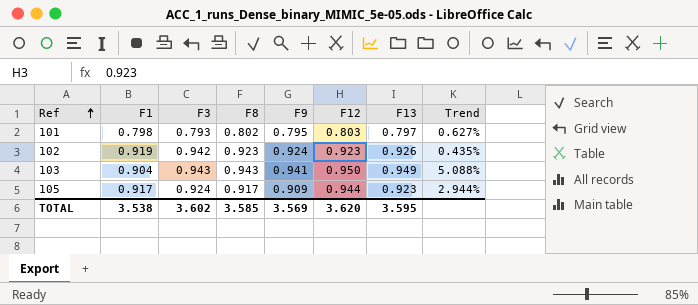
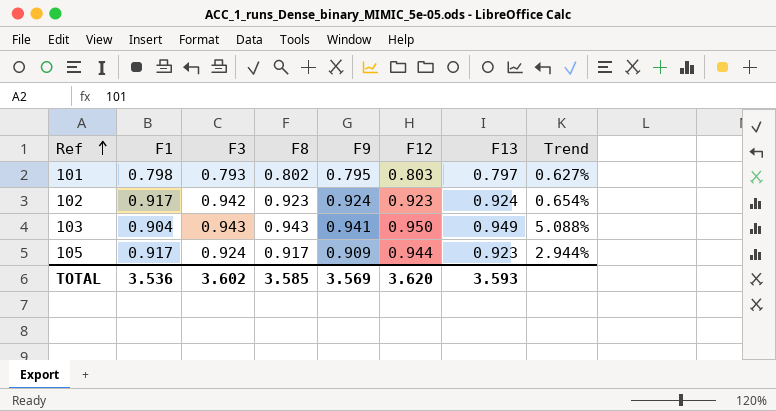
102 | F1: 0.919 -> 0.917
102 | F13: 0.926 -> 0.924
102 | Trend: 0.435% -> 0.654%
TOTAL | F1: 3.538 -> 3.536
TOTAL | F13: 3.595 -> 3.593

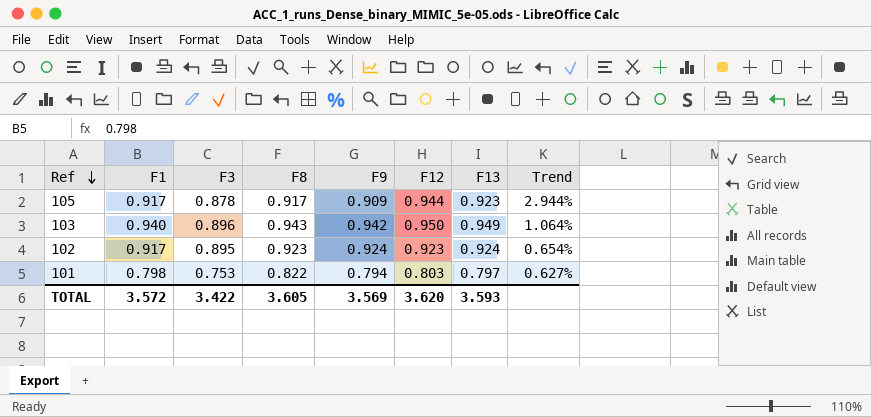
row order: Ref ascending -> Ref descending
105 | F3: 0.924 -> 0.878
103 | F1: 0.904 -> 0.940
103 | F3: 0.943 -> 0.896
103 | F9: 0.941 -> 0.942
103 | Trend: 5.088% -> 1.064%
102 | F3: 0.942 -> 0.895
101 | F3: 0.793 -> 0.753
101 | F8: 0.802 -> 0.822
101 | F9: 0.795 -> 0.794
TOTAL | F1: 3.536 -> 3.572
TOTAL | F3: 3.602 -> 3.422
TOTAL | F8: 3.585 -> 3.605

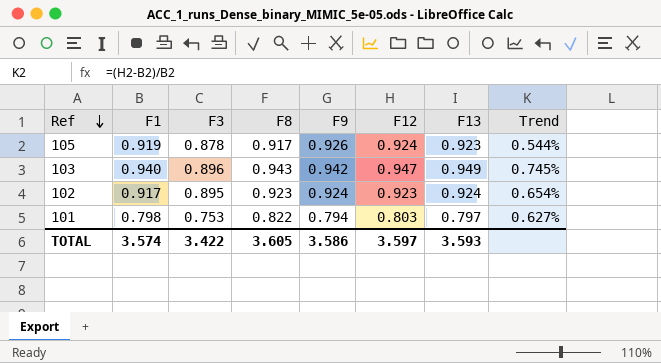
105 | F1: 0.917 -> 0.919
105 | F9: 0.909 -> 0.926
105 | F12: 0.944 -> 0.924
105 | Trend: 2.944% -> 0.544%
103 | F12: 0.950 -> 0.947
103 | Trend: 1.064% -> 0.745%
TOTAL | F1: 3.572 -> 3.574
TOTAL | F9: 3.569 -> 3.586
TOTAL | F12: 3.620 -> 3.597

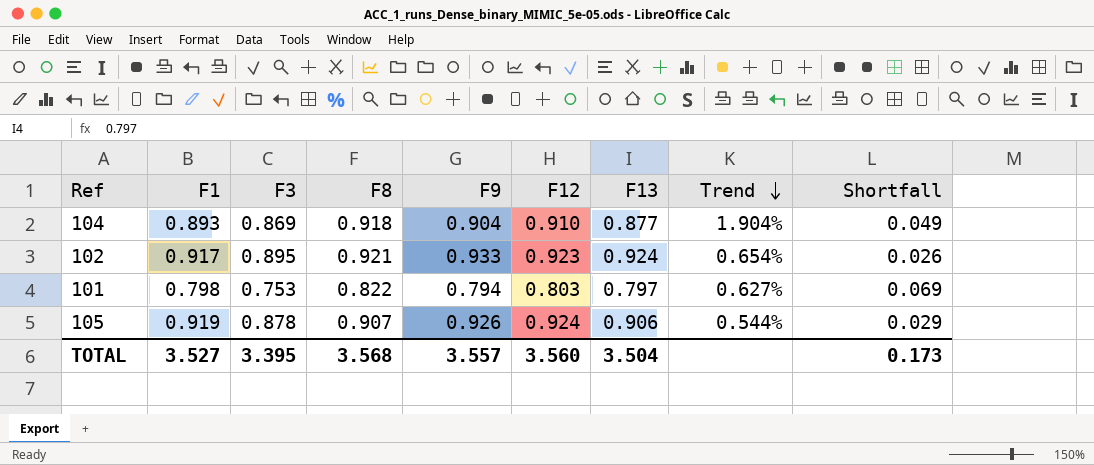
row order: Ref descending -> Trend descending
column Shortfall | formula: none -> [F8] - [F3]
row 103: 0.940 | 0.896 | 0.943 | 0.942 | 0.947 | 0.949 | 0.745% -> none
row 104: none -> 0.893 | 0.869 | 0.918 | 0.904 | 0.910 | 0.877 | 1.904% | 0.049
102 | F8: 0.923 -> 0.921
102 | F9: 0.924 -> 0.933
105 | F8: 0.917 -> 0.907
105 | F13: 0.923 -> 0.906
TOTAL | F1: 3.574 -> 3.527
TOTAL | F3: 3.422 -> 3.395
TOTAL | F8: 3.605 -> 3.568
TOTAL | F9: 3.586 -> 3.557
TOTAL | F12: 3.597 -> 3.560
TOTAL | F13: 3.593 -> 3.504

